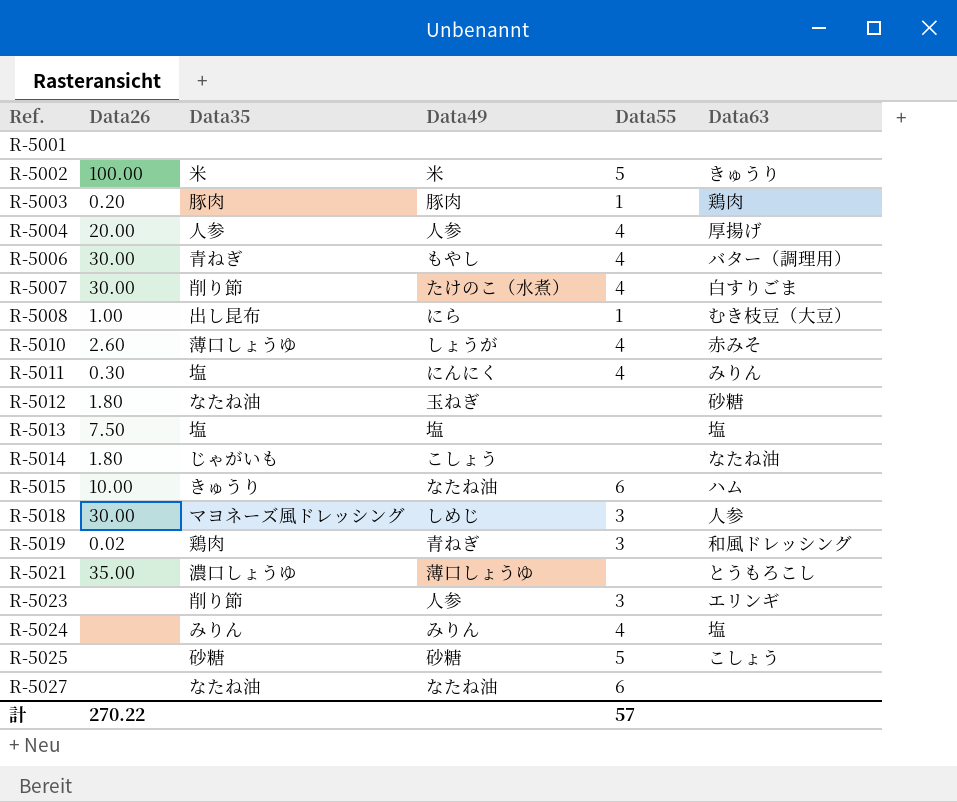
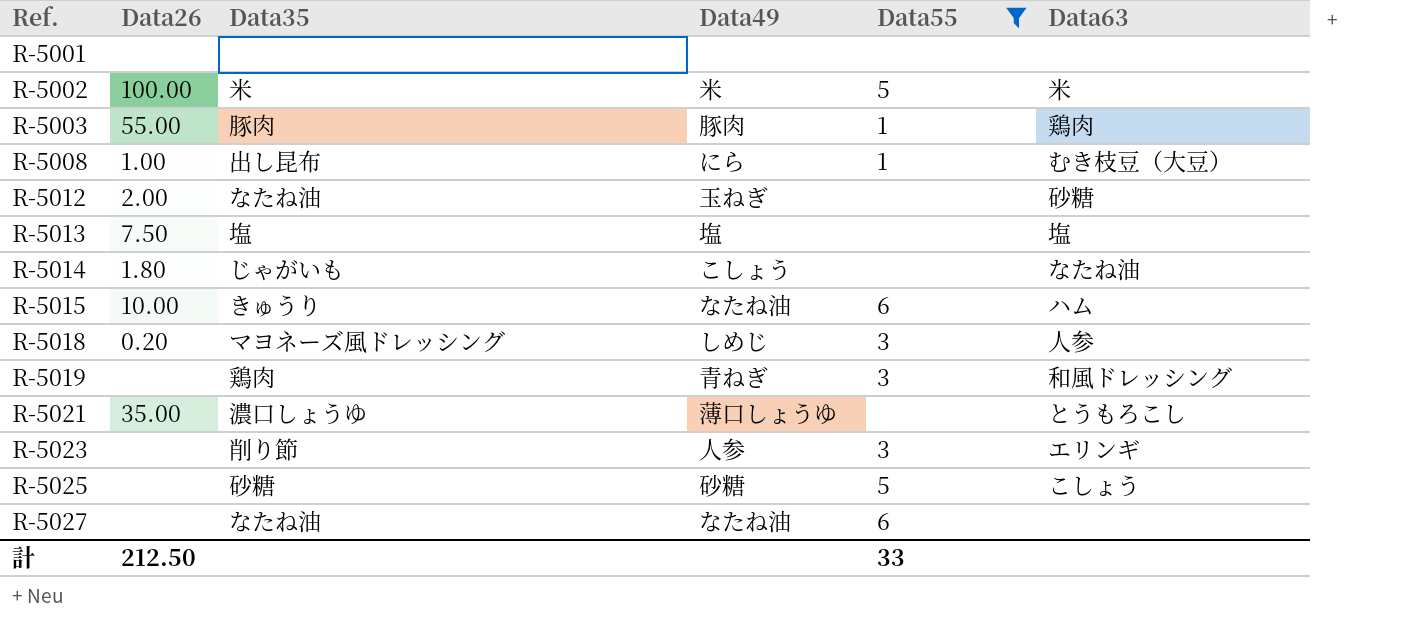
filter: none -> Data55 != 4
R-5002 | Data63: きゅうり -> 米
R-5003 | Data26: 0.20 -> 55.00
R-5012 | Data26: 1.80 -> 2.00
R-5018 | Data26: 30.00 -> 0.20
R-5019 | Data26: 0.02 -> none
計 | Data26: 270.22 -> 212.50
計 | Data55: 57 -> 33

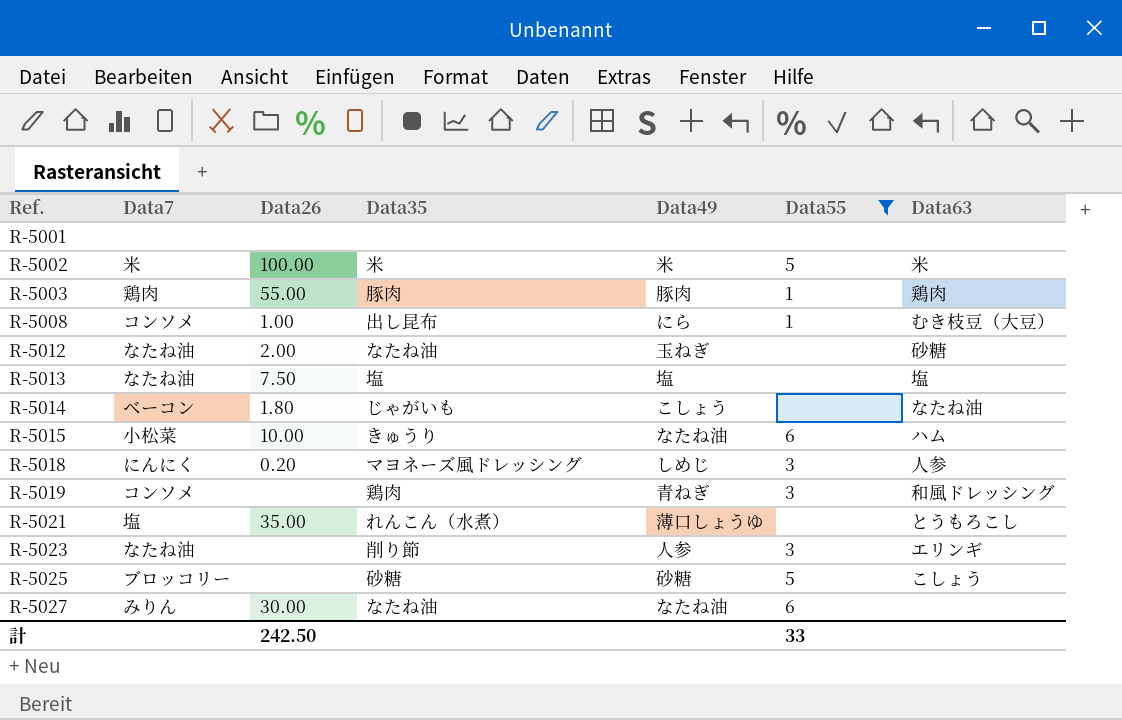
column Data7 | position: none -> 2
R-5021 | Data35: 濃口しょうゆ -> れんこん（水煮）
R-5027 | Data26: none -> 30.00
計 | Data26: 212.50 -> 242.50

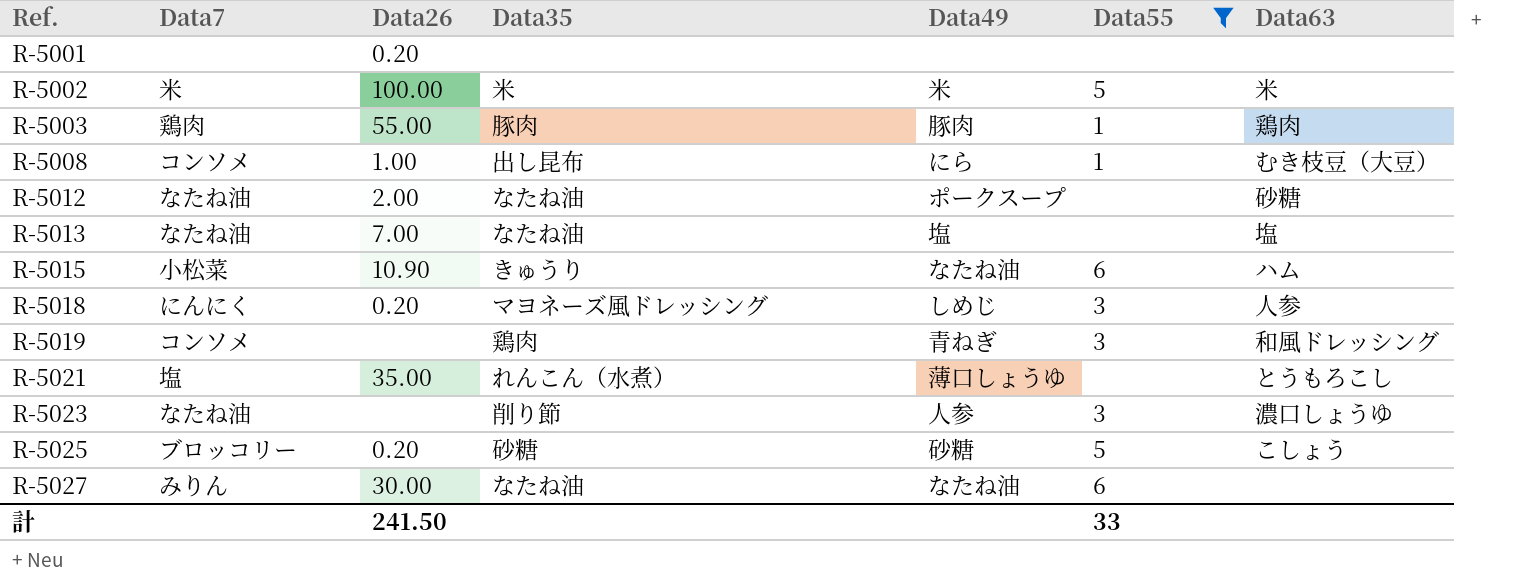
row R-5014: ベーコン | 1.80 | じゃがいも | こしょう | none | なたね油 -> none
R-5001 | Data26: none -> 0.20
R-5012 | Data49: 玉ねぎ -> ポークスープ
R-5013 | Data26: 7.50 -> 7.00
R-5013 | Data35: 塩 -> なたね油
R-5015 | Data26: 10.00 -> 10.90
R-5023 | Data63: エリンギ -> 濃口しょうゆ
R-5025 | Data26: none -> 0.20
計 | Data26: 242.50 -> 241.50

